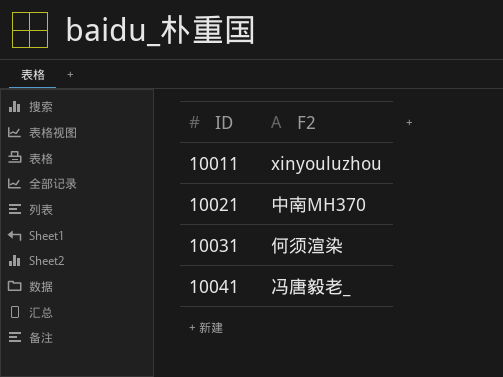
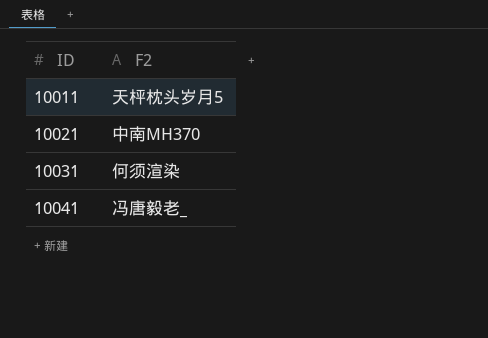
10011 | F2: xinyouluzhou -> 天枰枕头岁月5

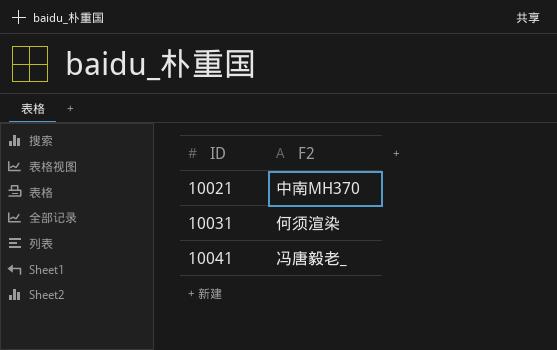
row 10011: 天枰枕头岁月5 -> none

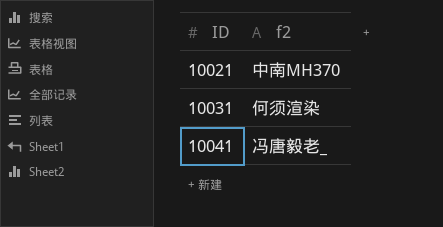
column name: F2 -> f2

